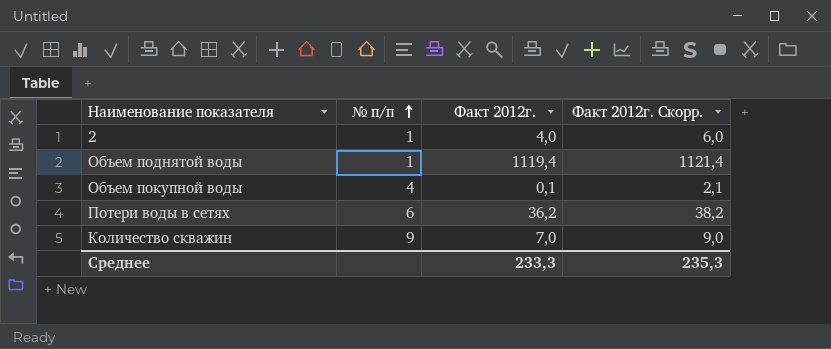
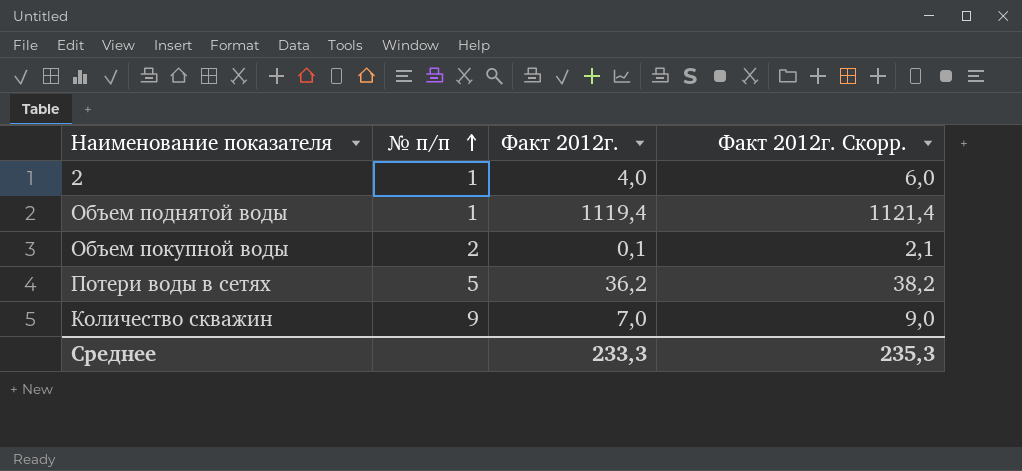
Объем покупной воды | № п/п: 4 -> 2
Потери воды в сетях | № п/п: 6 -> 5

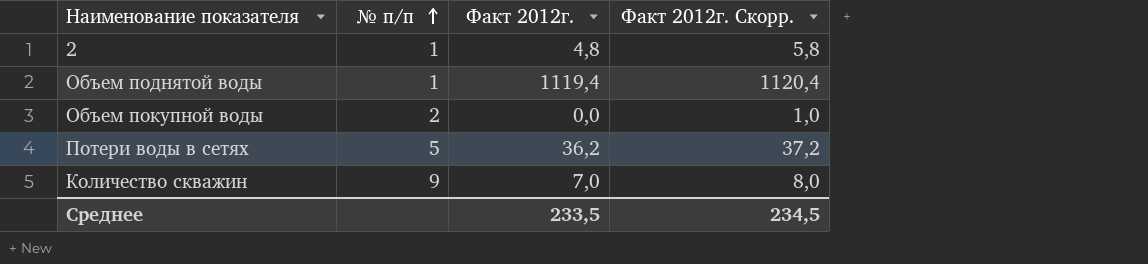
column Факт 2012г. Скорр. | formula: [Факт 2012г.] + 2 -> [Факт 2012г.] + 1
2 | Факт 2012г.: 4,0 -> 4,8
Объем покупной воды | Факт 2012г.: 0,1 -> 0,0
Среднее | Факт 2012г.: 233,3 -> 233,5
Среднее | Факт 2012г. Скорр.: 235,3 -> 234,5

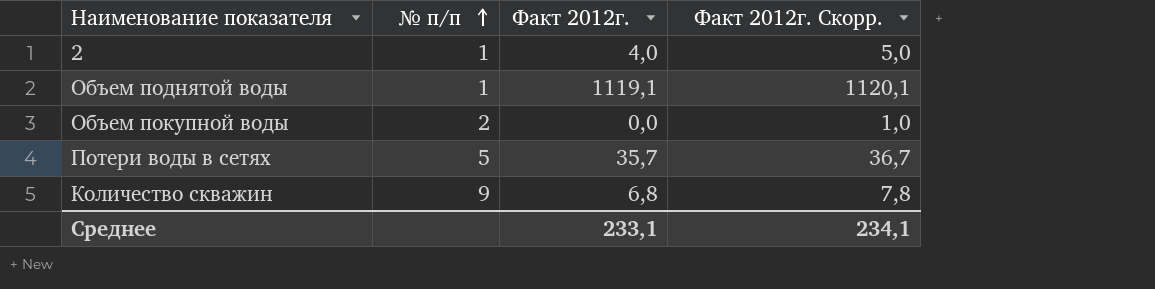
2 | Факт 2012г.: 4,8 -> 4,0
2 | Факт 2012г. Скорр.: 5,8 -> 5,0
Объем поднятой воды | Факт 2012г.: 1119,4 -> 1119,1
Объем поднятой воды | Факт 2012г. Скорр.: 1120,4 -> 1120,1
Потери воды в сетях | Факт 2012г.: 36,2 -> 35,7
Потери воды в сетях | Факт 2012г. Скорр.: 37,2 -> 36,7
Количество скважин | Факт 2012г.: 7,0 -> 6,8
Количество скважин | Факт 2012г. Скорр.: 8,0 -> 7,8
Среднее | Факт 2012г.: 233,5 -> 233,1
Среднее | Факт 2012г. Скорр.: 234,5 -> 234,1

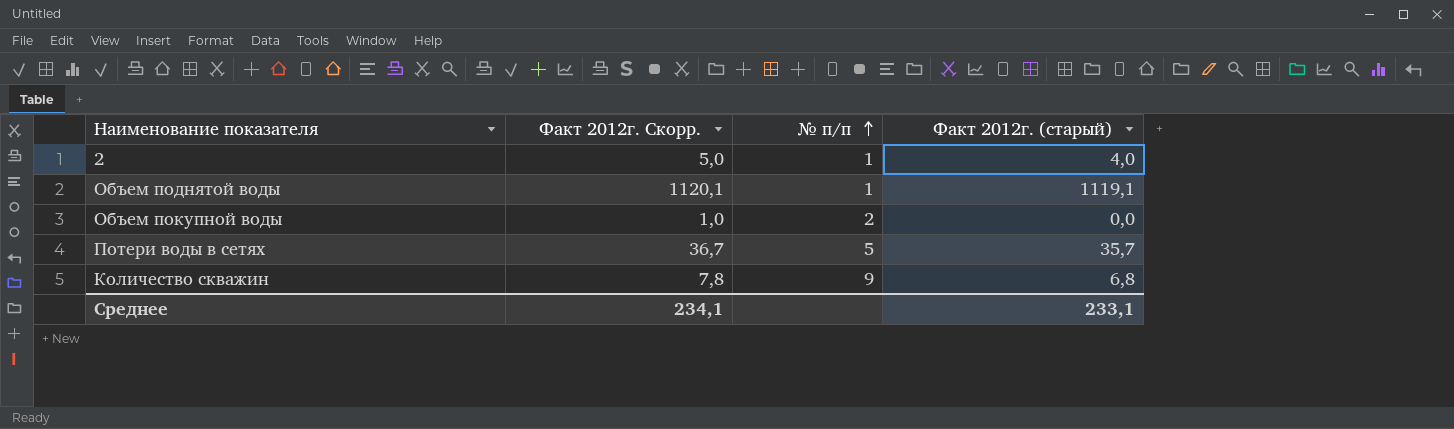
column Факт 2012г. Скорр. | position: 4 -> 2
column name: Факт 2012г. -> Факт 2012г. (старый)

